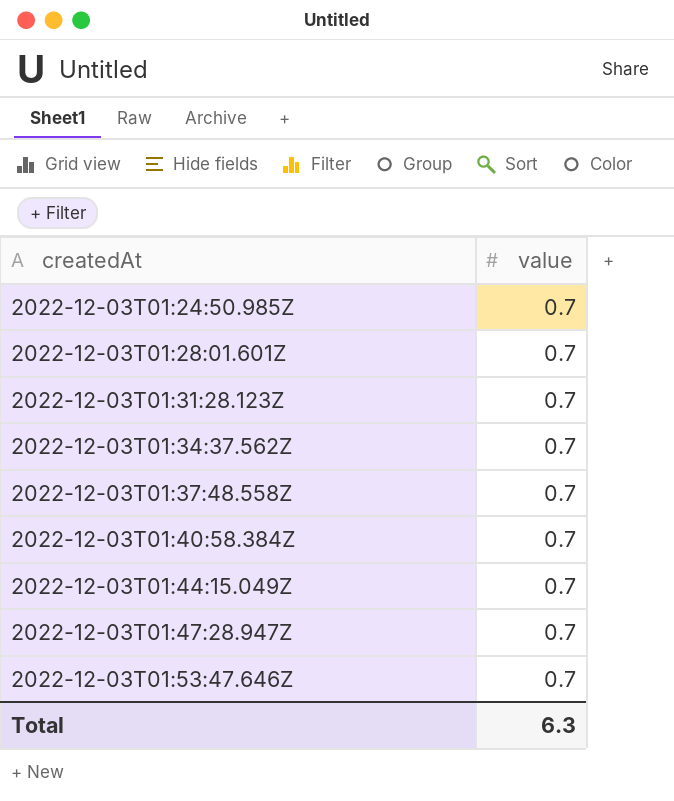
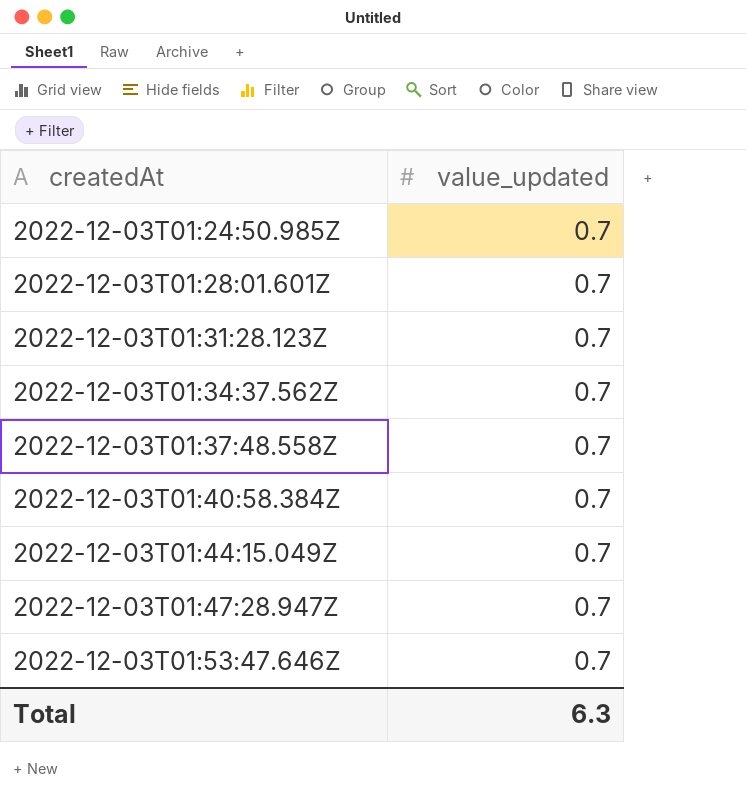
column name: value -> value_updated

